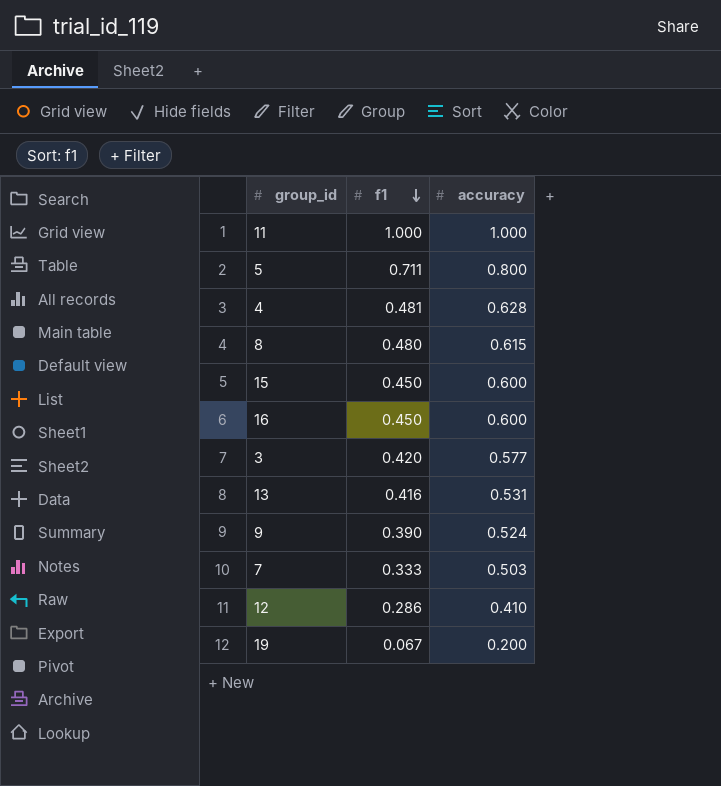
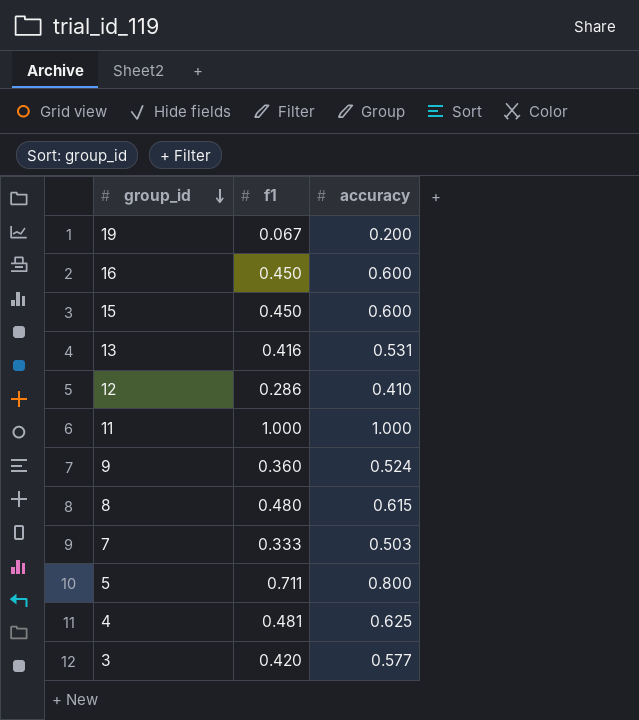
row order: f1 descending -> group_id descending
9 | f1: 0.390 -> 0.360
4 | accuracy: 0.628 -> 0.625

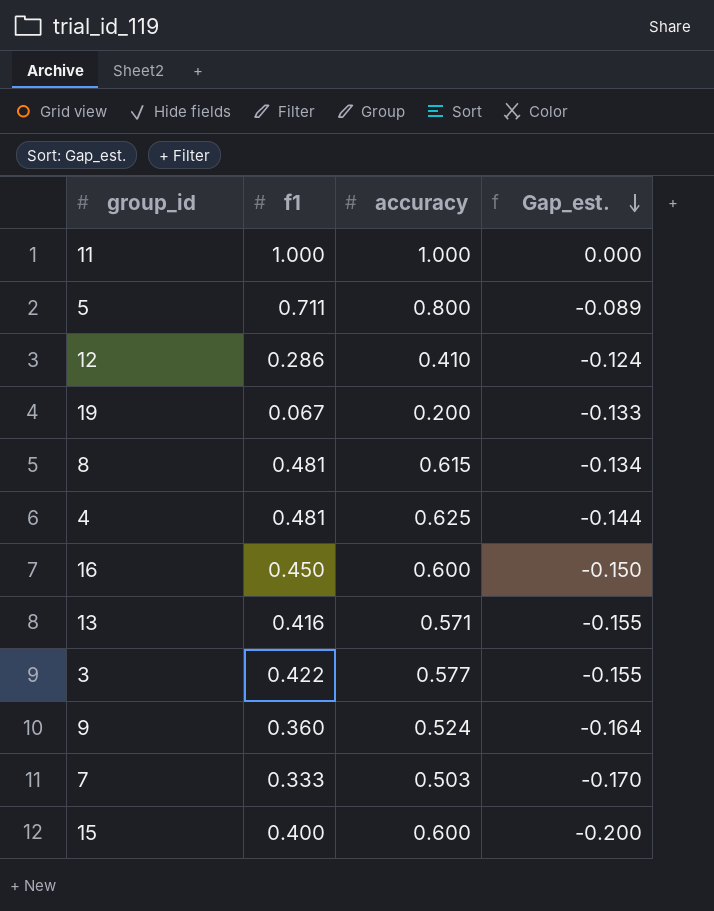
row order: group_id descending -> Gap_est. descending
column Gap_est. | formula: none -> [f1] - [accuracy]
8 | f1: 0.480 -> 0.481
13 | accuracy: 0.531 -> 0.571
3 | f1: 0.420 -> 0.422
15 | f1: 0.450 -> 0.400

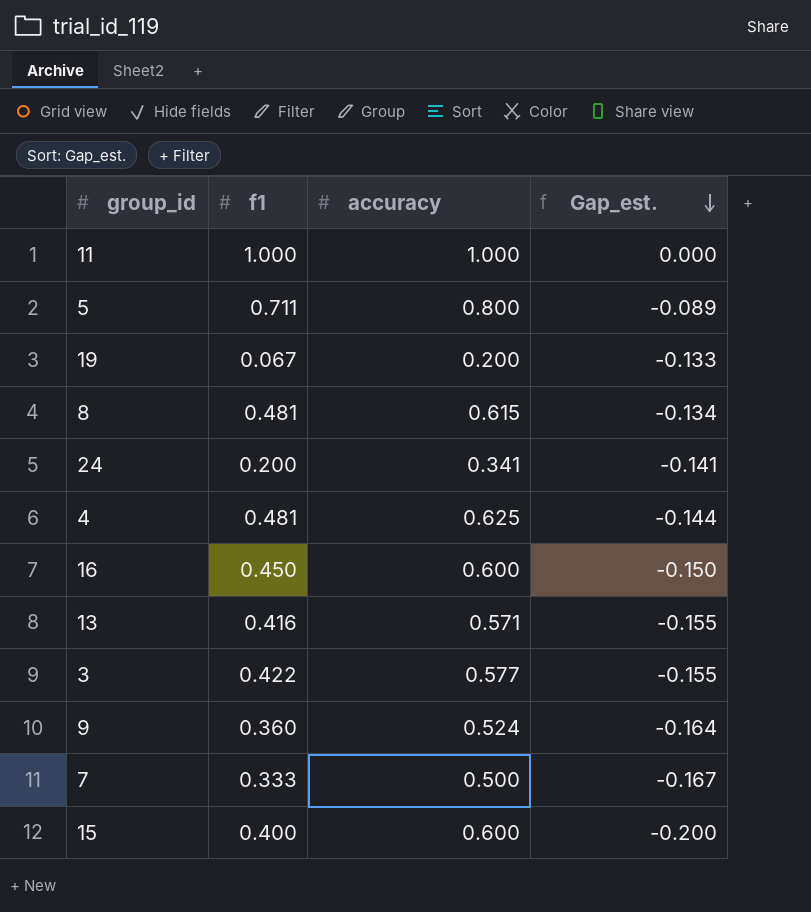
row 12: 0.286 | 0.410 | -0.124 -> none
row 24: none -> 0.200 | 0.341 | -0.141
7 | accuracy: 0.503 -> 0.500
7 | Gap_est.: -0.170 -> -0.167

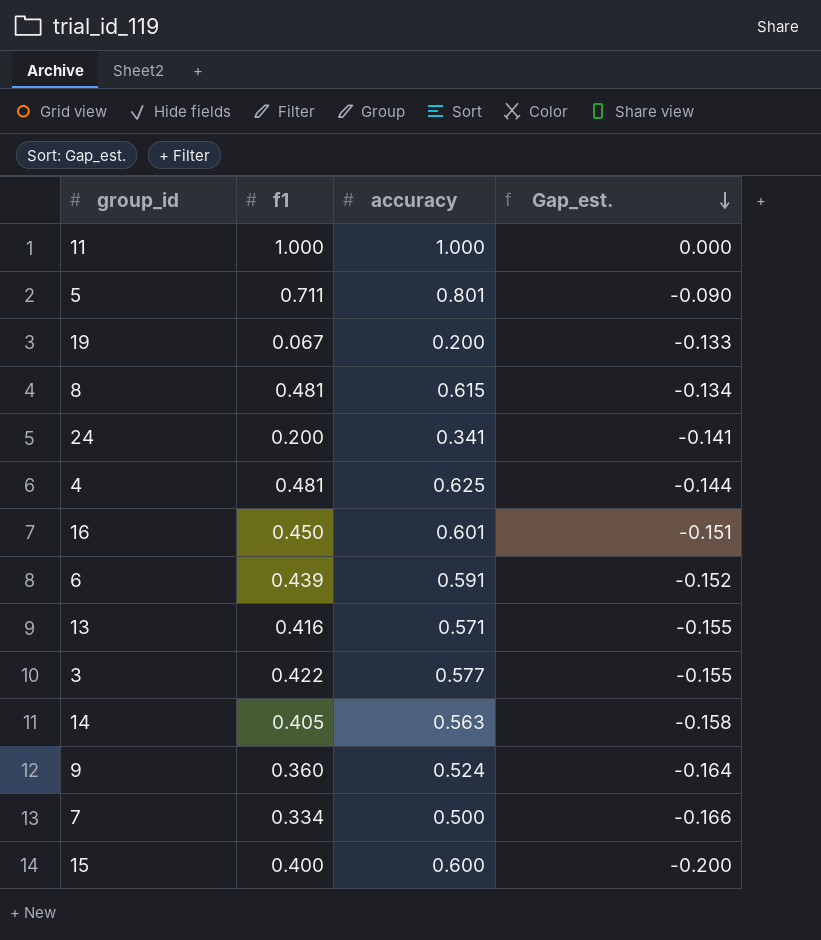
5 | accuracy: 0.800 -> 0.801
5 | Gap_est.: -0.089 -> -0.090
16 | accuracy: 0.600 -> 0.601
16 | Gap_est.: -0.150 -> -0.151
row 6: none -> 0.439 | 0.591 | -0.152
row 14: none -> 0.405 | 0.563 | -0.158
7 | f1: 0.333 -> 0.334
7 | Gap_est.: -0.167 -> -0.166

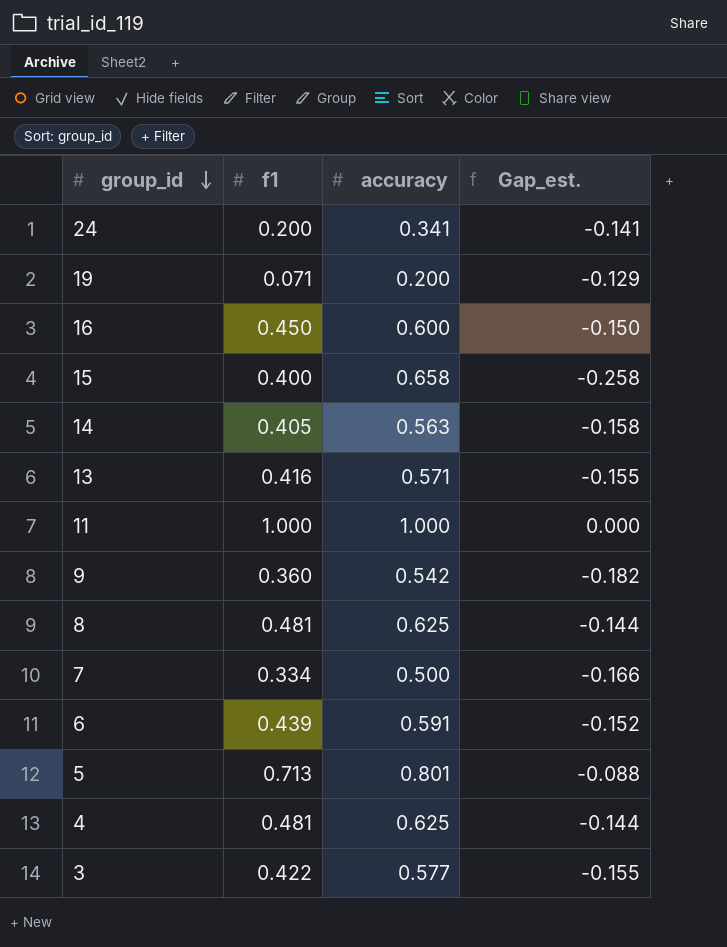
row order: Gap_est. descending -> group_id descending
19 | f1: 0.067 -> 0.071
19 | Gap_est.: -0.133 -> -0.129
16 | accuracy: 0.601 -> 0.600
16 | Gap_est.: -0.151 -> -0.150
15 | accuracy: 0.600 -> 0.658
15 | Gap_est.: -0.200 -> -0.258
9 | accuracy: 0.524 -> 0.542
9 | Gap_est.: -0.164 -> -0.182
8 | accuracy: 0.615 -> 0.625
8 | Gap_est.: -0.134 -> -0.144
5 | f1: 0.711 -> 0.713
5 | Gap_est.: -0.090 -> -0.088

